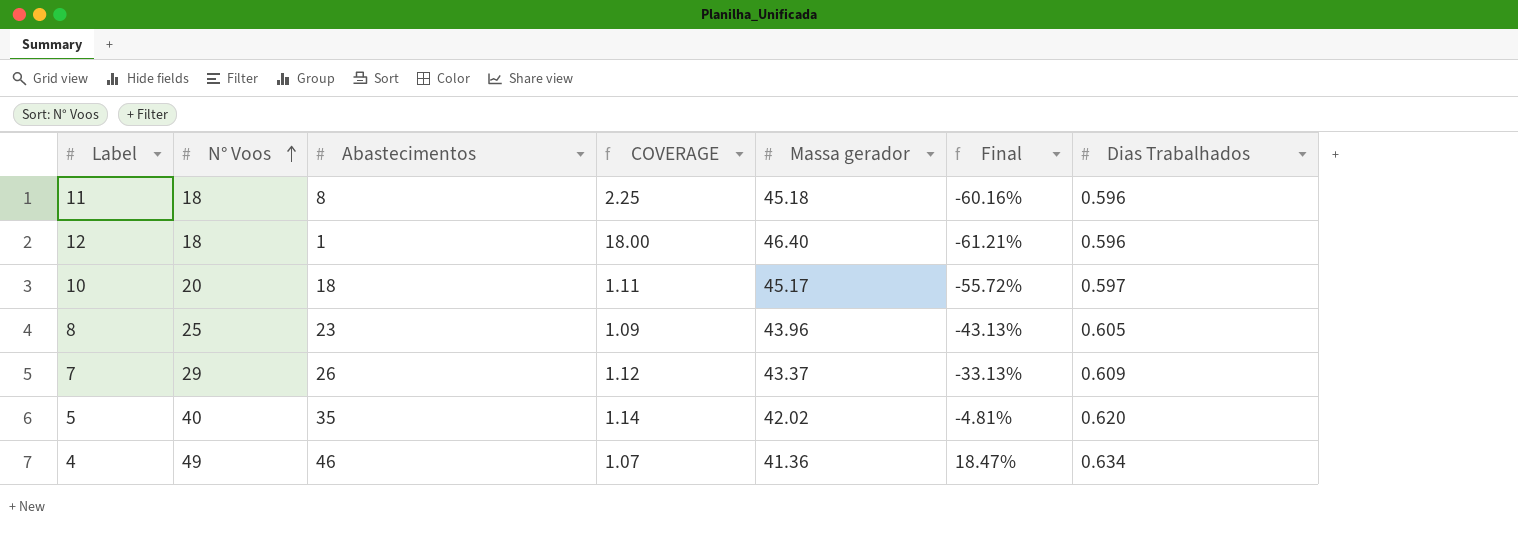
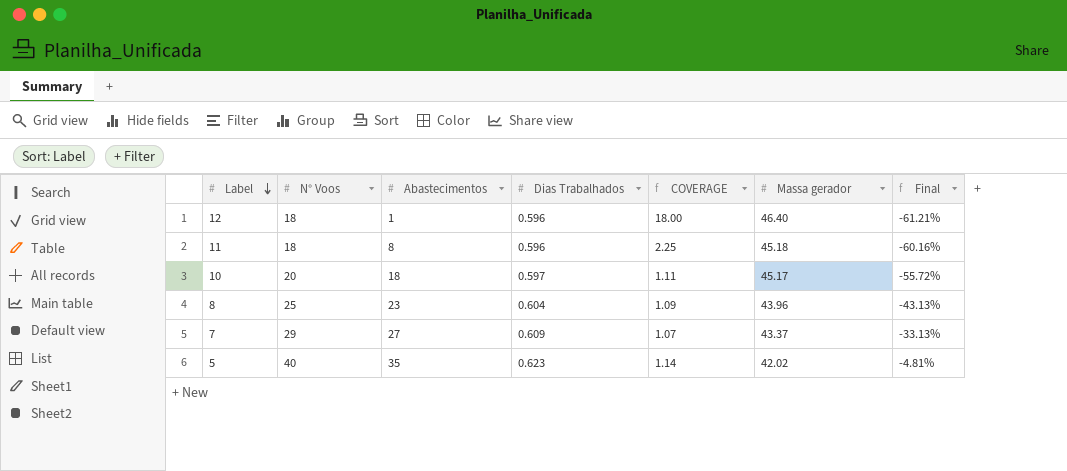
row order: N° Voos ascending -> Label descending
column Dias Trabalhados | position: 7 -> 4
row 4: 49 | 46 | 1.07 | 41.36 | 18.47% | 0.634 -> none
8 | Dias Trabalhados: 0.605 -> 0.604
7 | Abastecimentos: 26 -> 27
7 | COVERAGE: 1.12 -> 1.07
5 | Dias Trabalhados: 0.620 -> 0.623

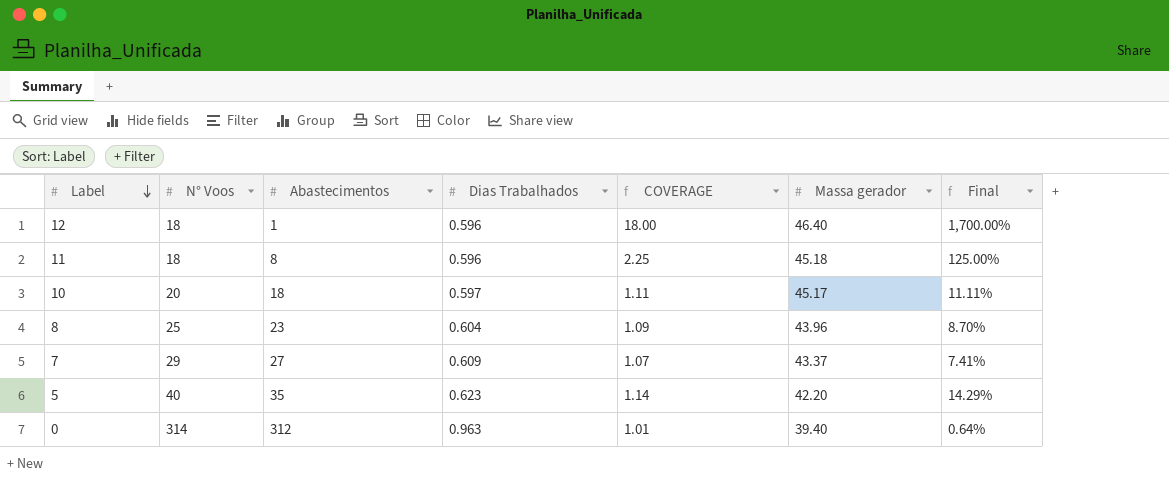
column Final | formula: ([N° Voos] - [Massa gerador]) / [Massa gerador] -> ([N° Voos] - [Abastecimentos]) / [Abastecimentos]
5 | Massa gerador: 42.02 -> 42.20
row 0: none -> 314 | 312 | 0.963 | 1.01 | 39.40 | 0.64%

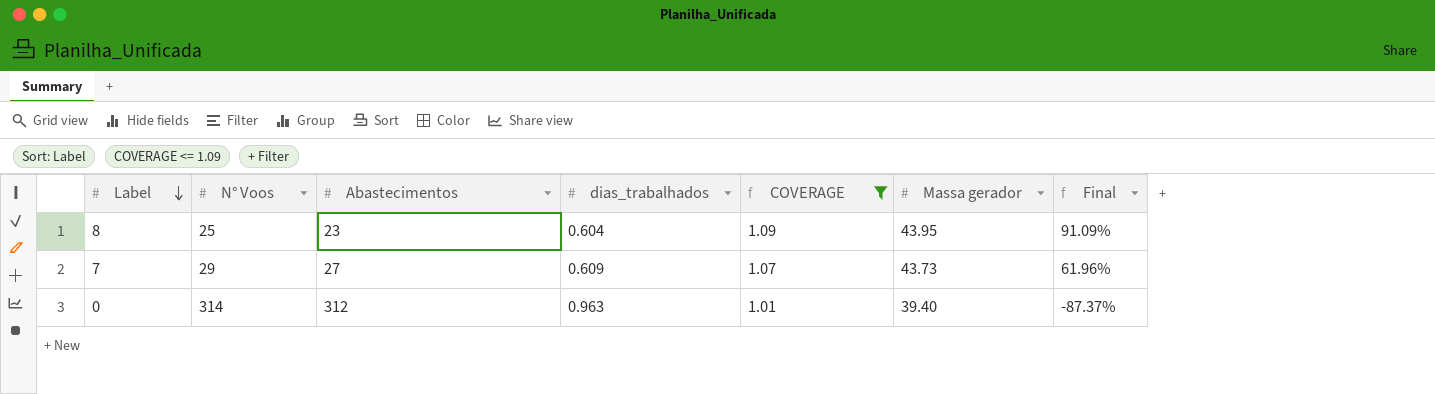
filter: none -> COVERAGE <= 1.09
column name: Dias Trabalhados -> dias_trabalhados
column Final | formula: ([N° Voos] - [Abastecimentos]) / [Abastecimentos] -> ([Massa gerador] - [Abastecimentos]) / [Abastecimentos]
8 | Massa gerador: 43.96 -> 43.95
7 | Massa gerador: 43.37 -> 43.73

